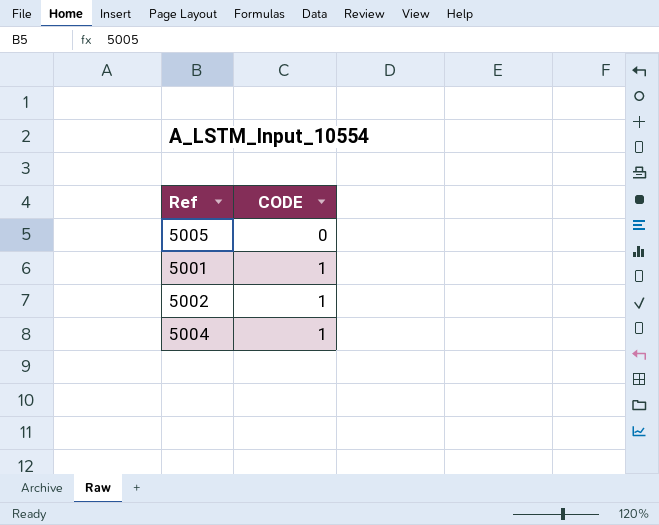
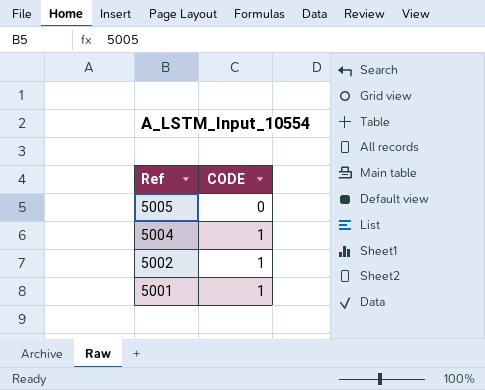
row order: CODE ascending -> Ref descending

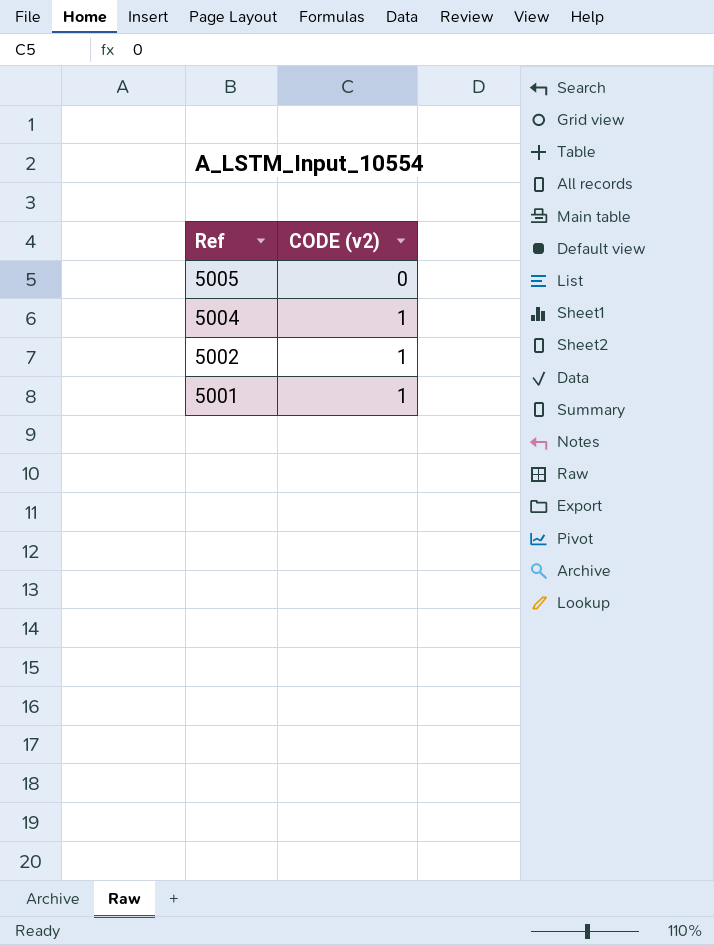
column name: CODE -> CODE (v2)

